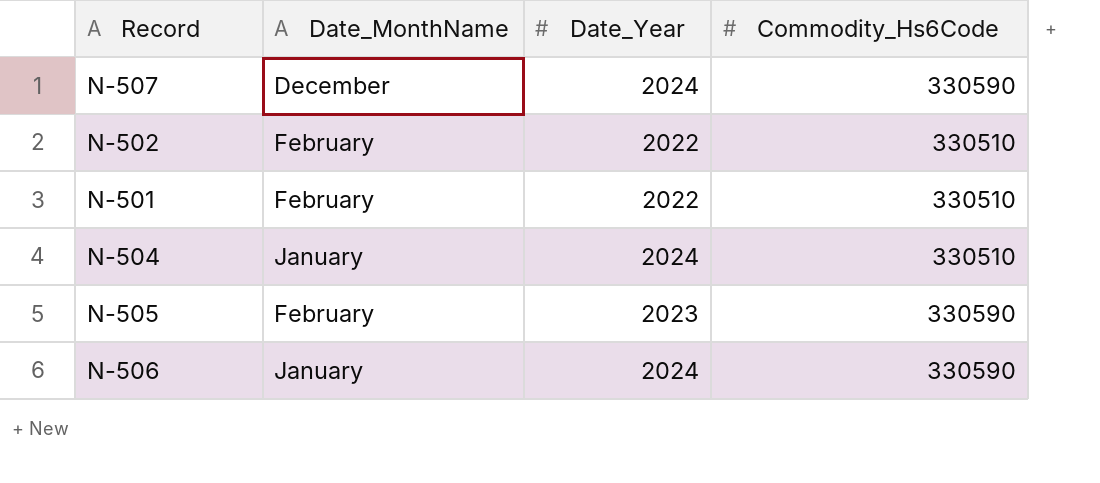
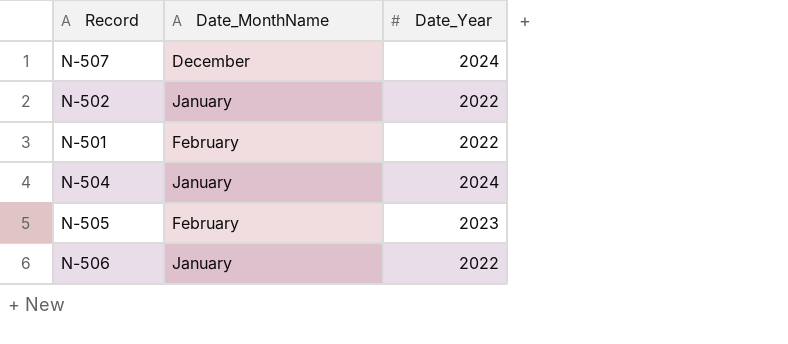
column Commodity_Hs6Code | position: 4 -> none
N-502 | Date_MonthName: February -> January
N-506 | Date_Year: 2024 -> 2022

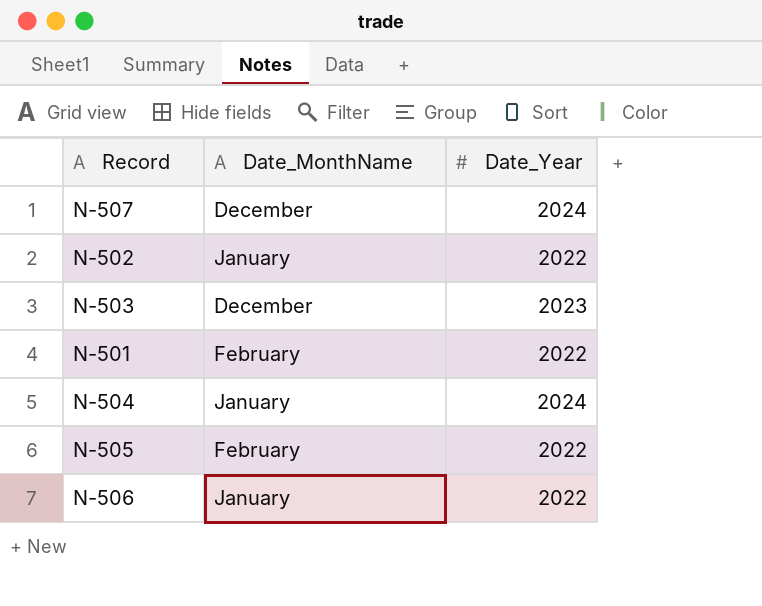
row N-503: none -> December | 2023
N-505 | Date_Year: 2023 -> 2022

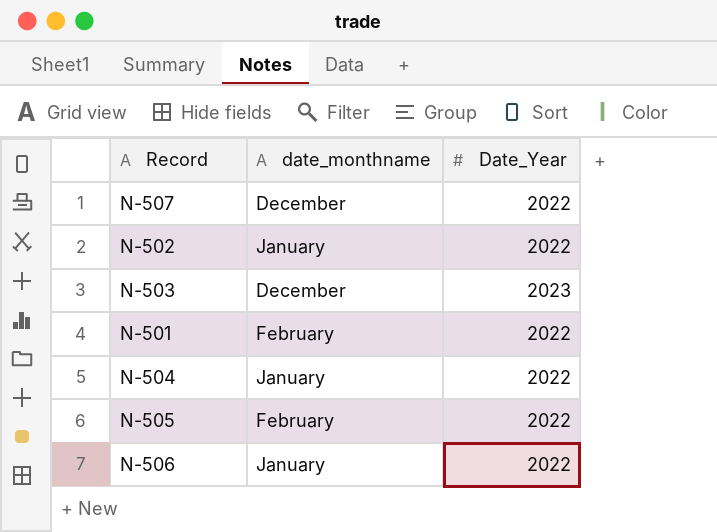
column name: Date_MonthName -> date_monthname
N-507 | Date_Year: 2024 -> 2022
N-504 | Date_Year: 2024 -> 2022

